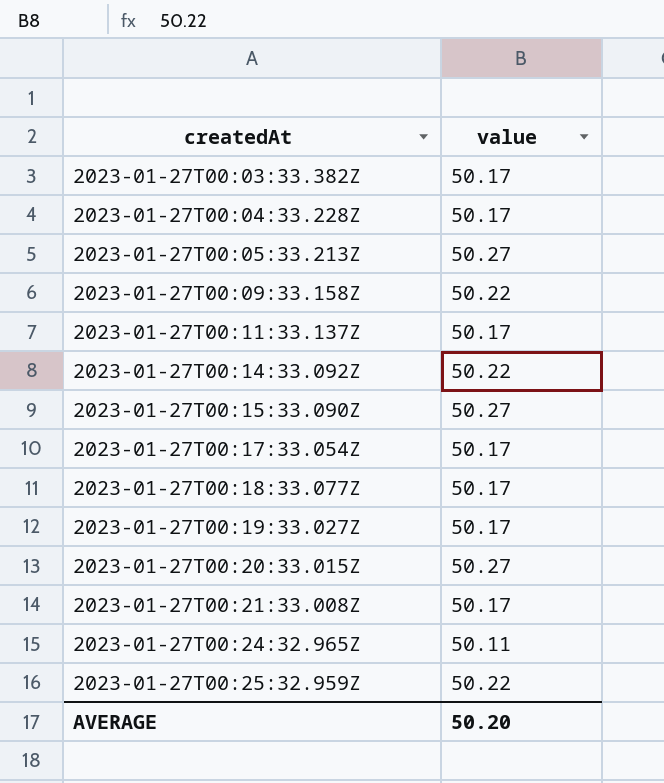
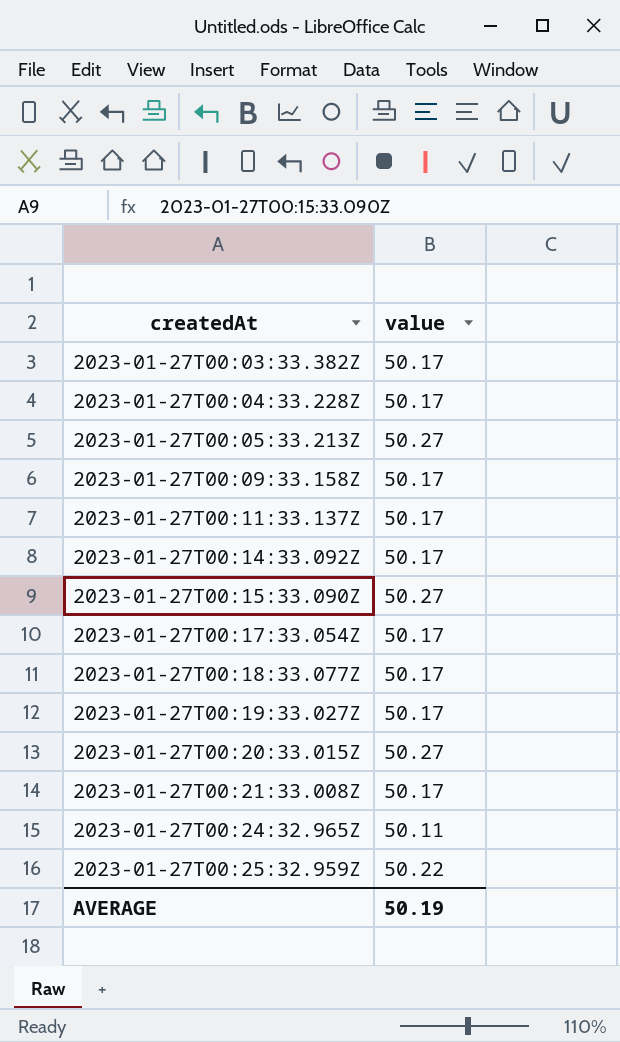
2023-01-27T00:09:33.158Z | value: 50.22 -> 50.17
2023-01-27T00:14:33.092Z | value: 50.22 -> 50.17
AVERAGE | value: 50.20 -> 50.19

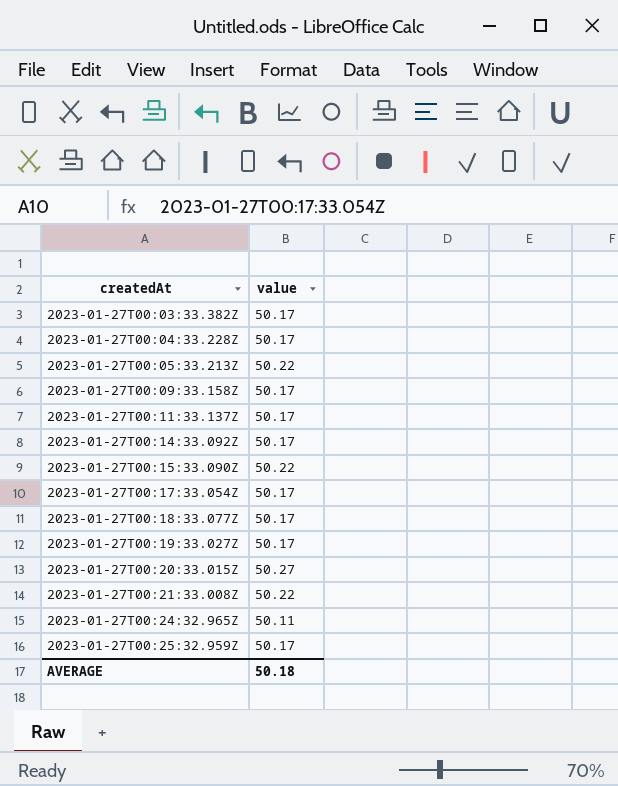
2023-01-27T00:05:33.213Z | value: 50.27 -> 50.22
2023-01-27T00:15:33.090Z | value: 50.27 -> 50.22
2023-01-27T00:21:33.008Z | value: 50.17 -> 50.22
2023-01-27T00:25:32.959Z | value: 50.22 -> 50.17
AVERAGE | value: 50.19 -> 50.18

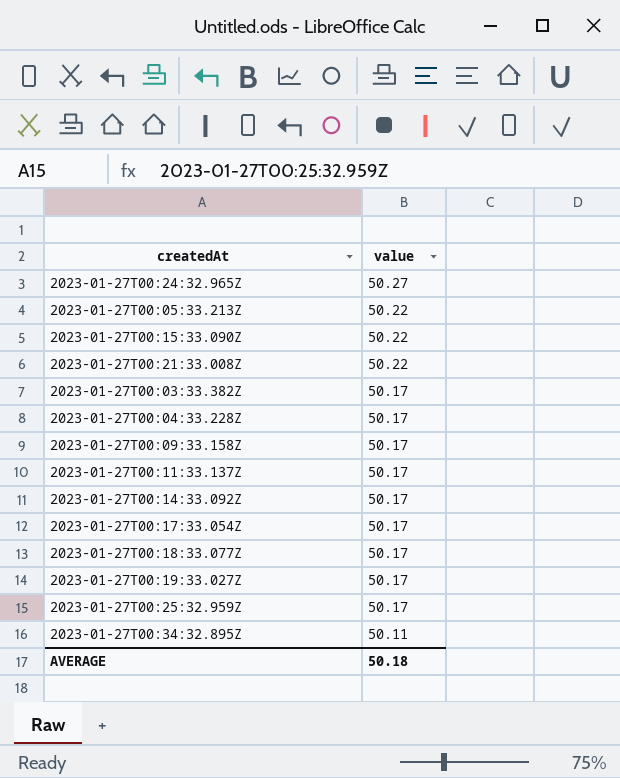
row order: createdAt ascending -> value descending
row 2023-01-27T00:20:33.015Z: 50.27 -> none
2023-01-27T00:24:32.965Z | value: 50.11 -> 50.27
row 2023-01-27T00:34:32.895Z: none -> 50.11

